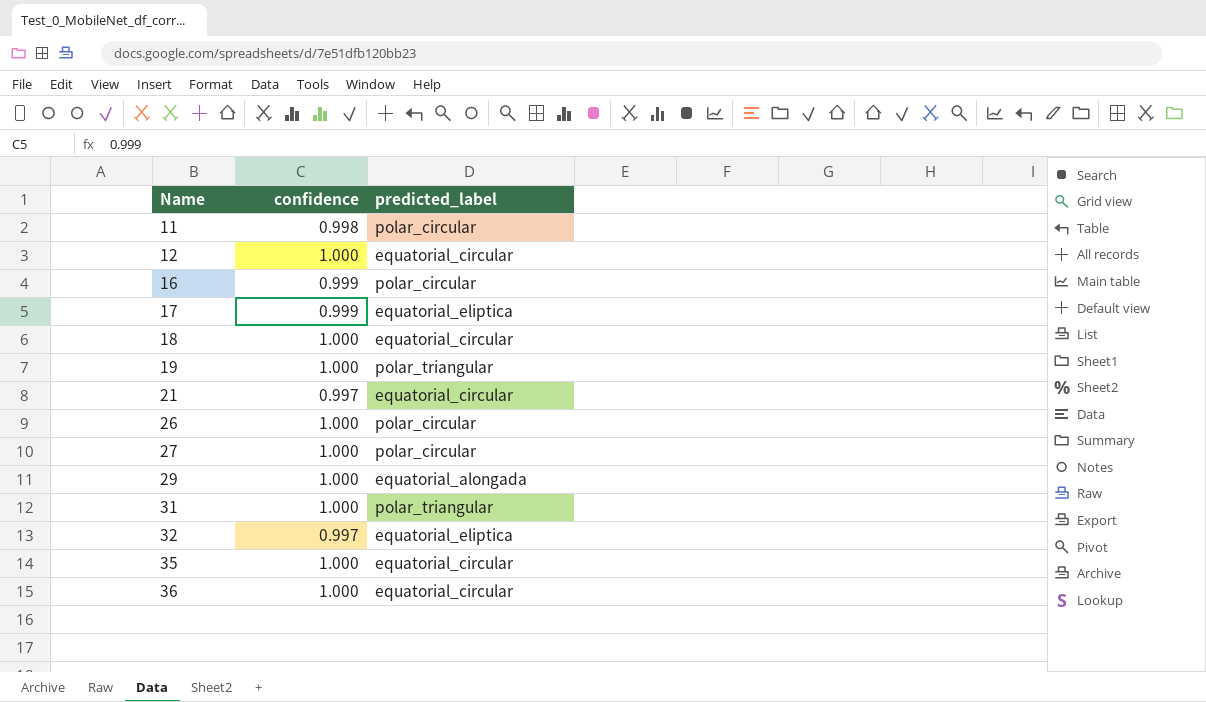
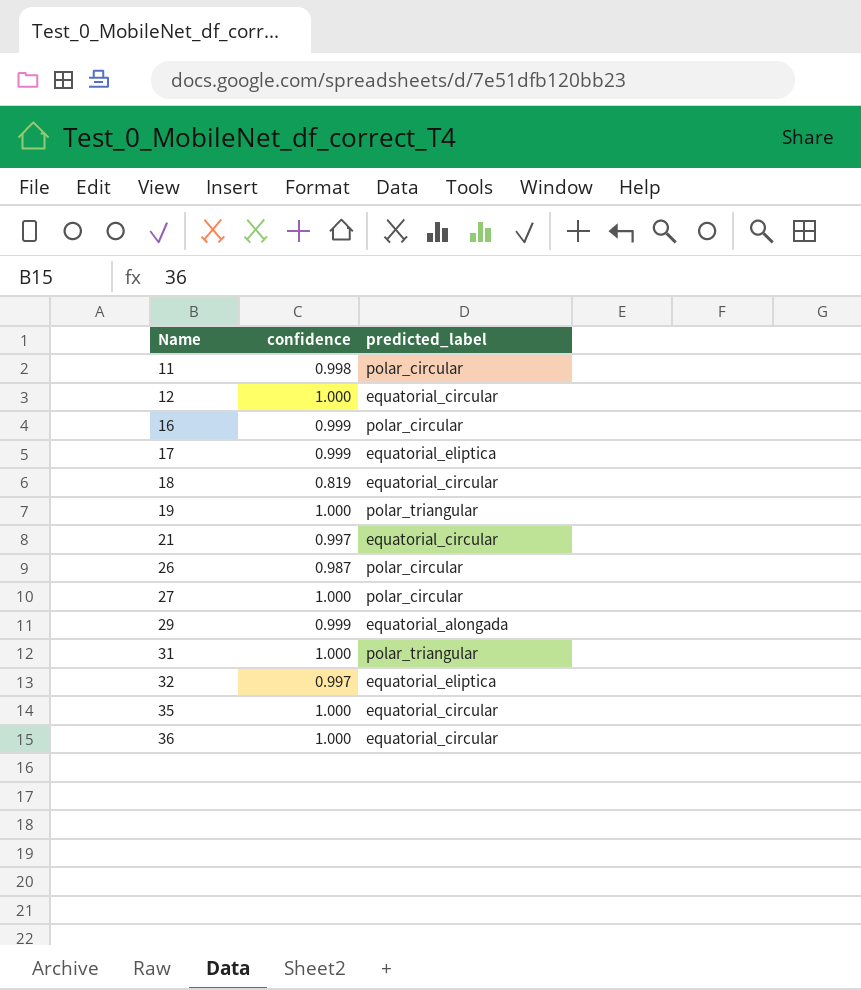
18 | confidence: 1.000 -> 0.819
26 | confidence: 1.000 -> 0.987
29 | confidence: 1.000 -> 0.999

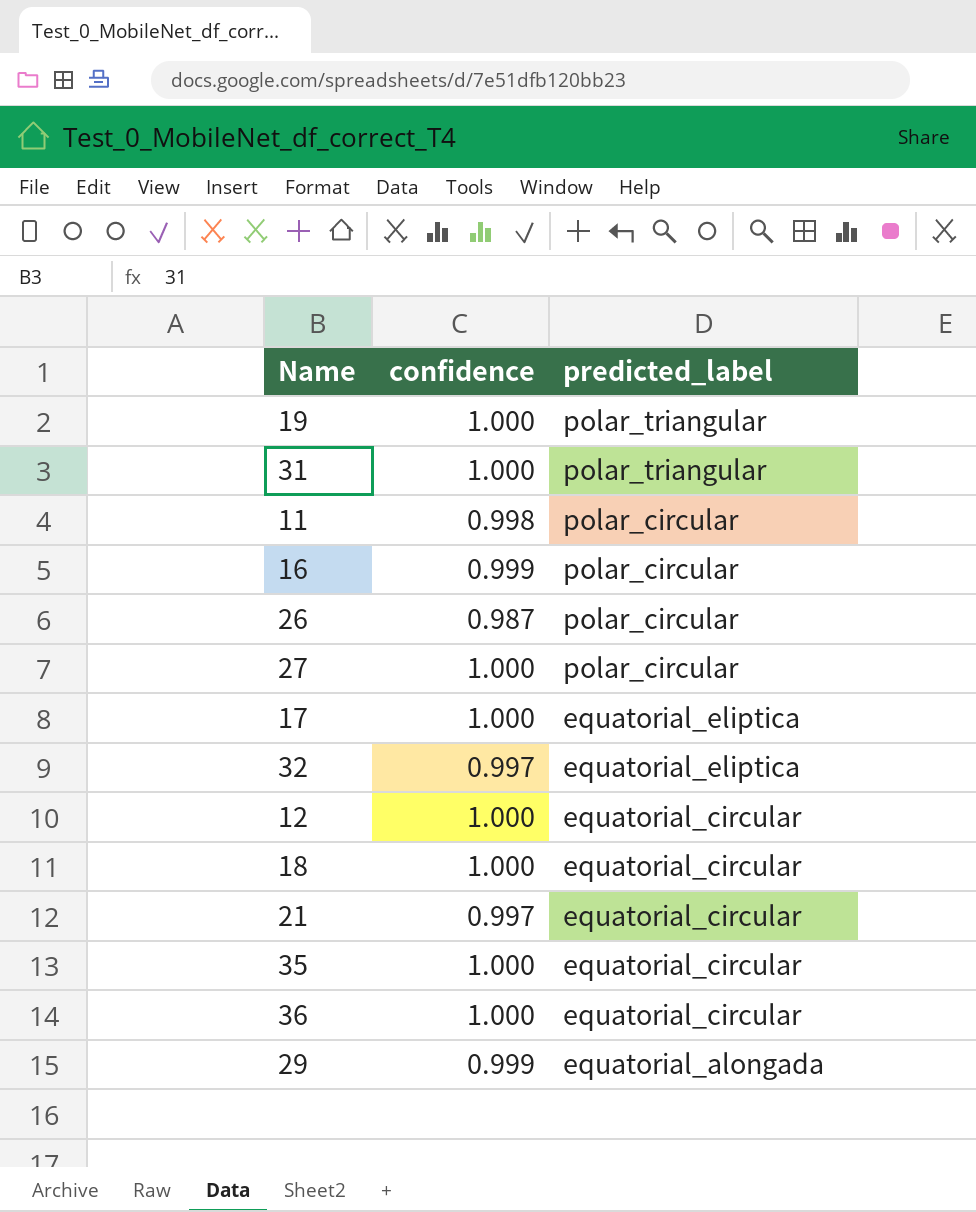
row order: Name ascending -> predicted_label descending
17 | confidence: 0.999 -> 1.000
18 | confidence: 0.819 -> 1.000

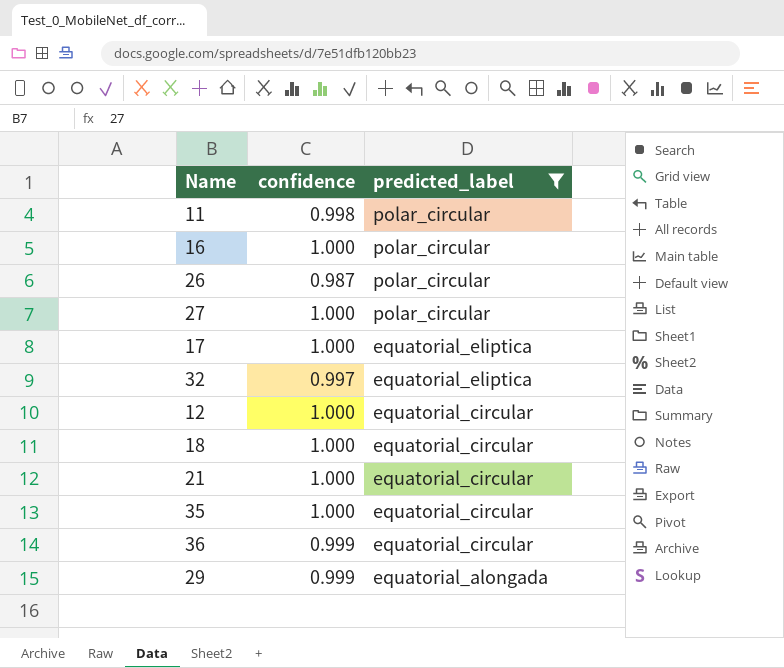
filter: none -> predicted_label != polar_triangular
16 | confidence: 0.999 -> 1.000
21 | confidence: 0.997 -> 1.000
36 | confidence: 1.000 -> 0.999

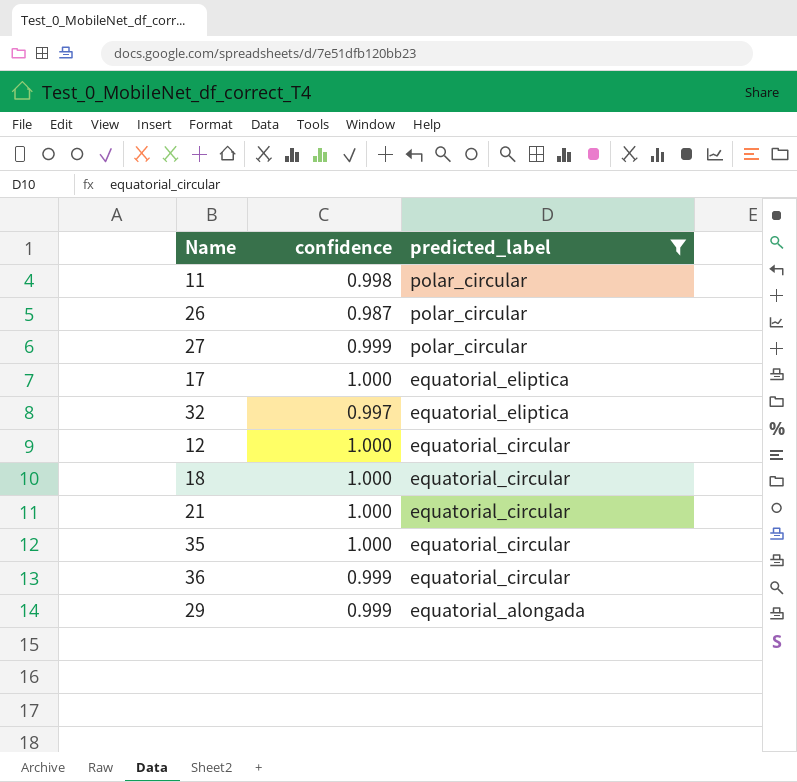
row 16: 1.000 | polar_circular -> none
27 | confidence: 1.000 -> 0.999

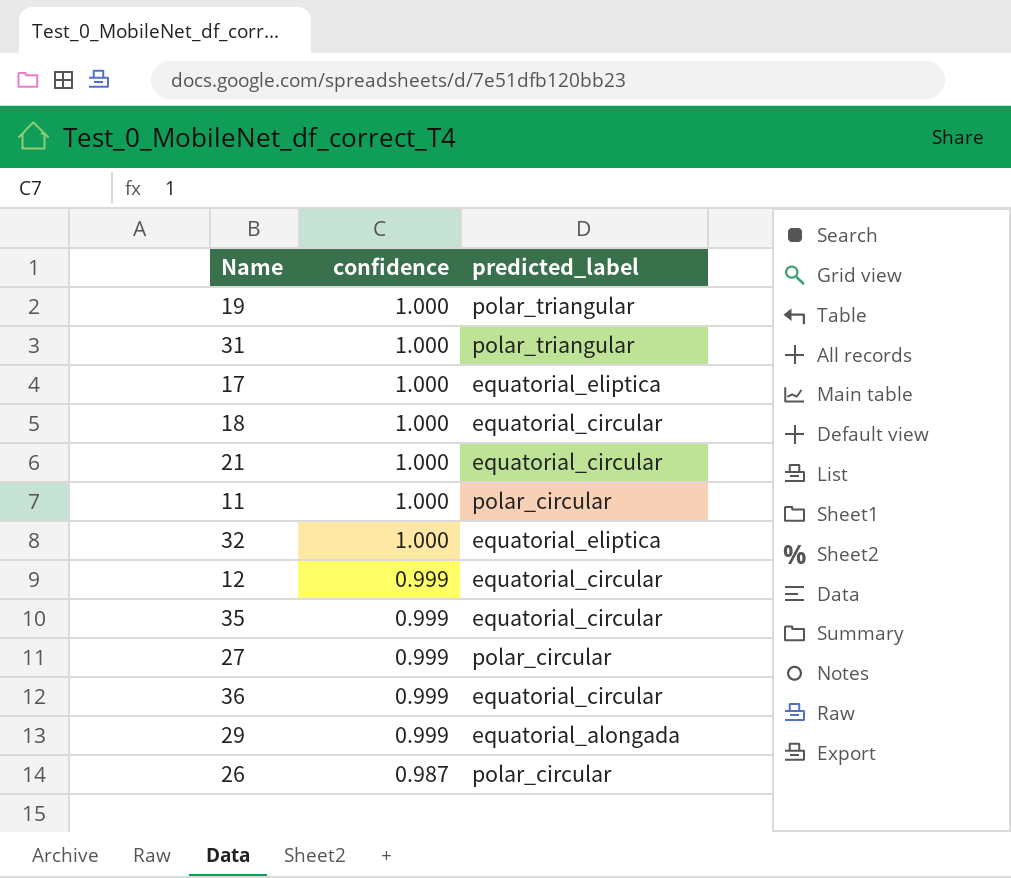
filter: predicted_label != polar_triangular -> none
row order: predicted_label descending -> confidence descending
11 | confidence: 0.998 -> 1.000
32 | confidence: 0.997 -> 1.000
12 | confidence: 1.000 -> 0.999
35 | confidence: 1.000 -> 0.999

